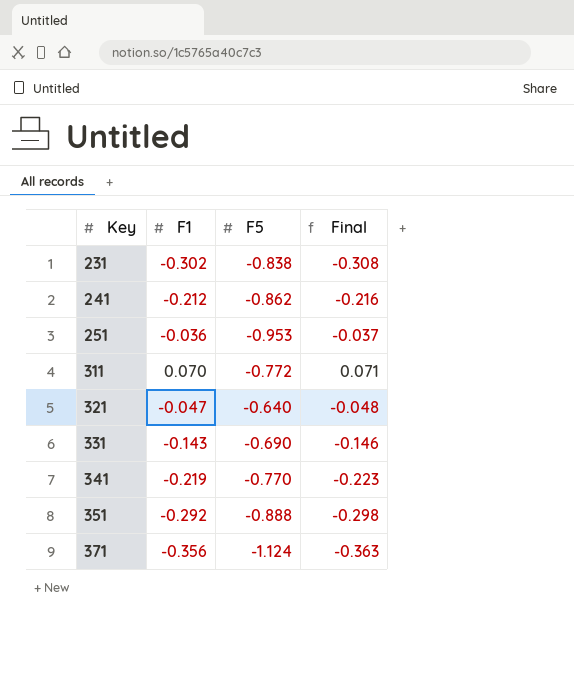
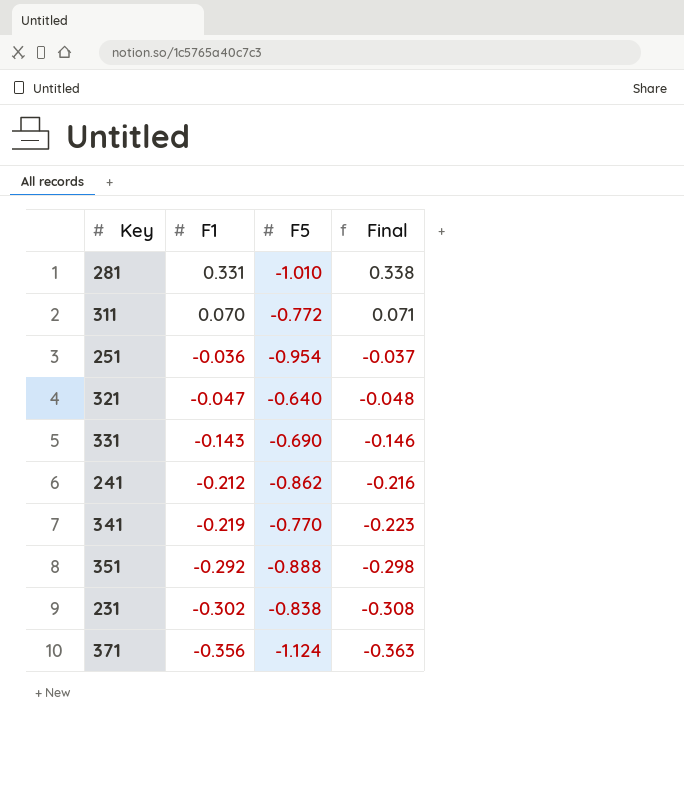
row order: Key ascending -> F1 descending
row 281: none -> 0.331 | -1.010 | 0.338
251 | F5: -0.953 -> -0.954

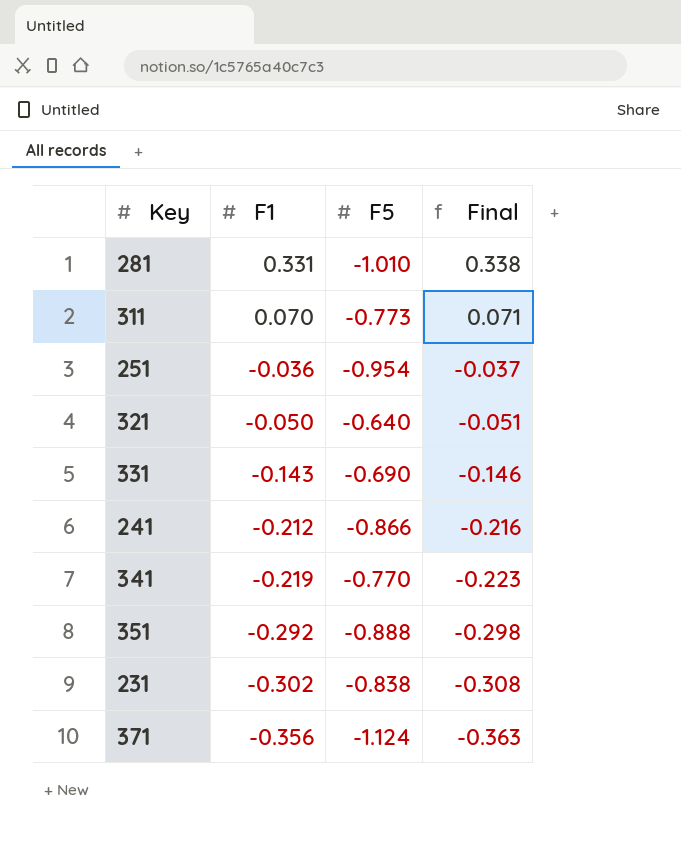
311 | F5: -0.772 -> -0.773
321 | F1: -0.047 -> -0.050
321 | Final: -0.048 -> -0.051
241 | F5: -0.862 -> -0.866

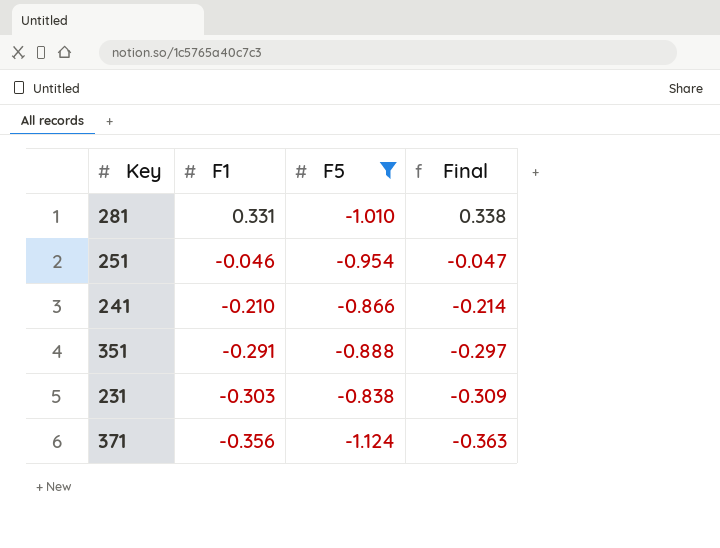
filter: none -> F5 <= -0.838
251 | F1: -0.036 -> -0.046
251 | Final: -0.037 -> -0.047
241 | F1: -0.212 -> -0.210
241 | Final: -0.216 -> -0.214
351 | F1: -0.292 -> -0.291
351 | Final: -0.298 -> -0.297
231 | F1: -0.302 -> -0.303
231 | Final: -0.308 -> -0.309

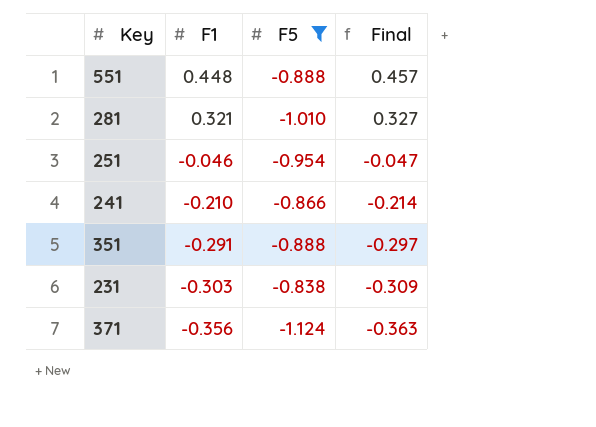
row 551: none -> 0.448 | -0.888 | 0.457
281 | F1: 0.331 -> 0.321
281 | Final: 0.338 -> 0.327

